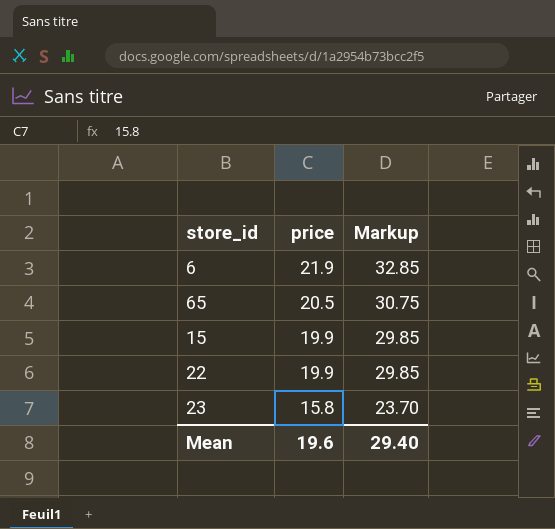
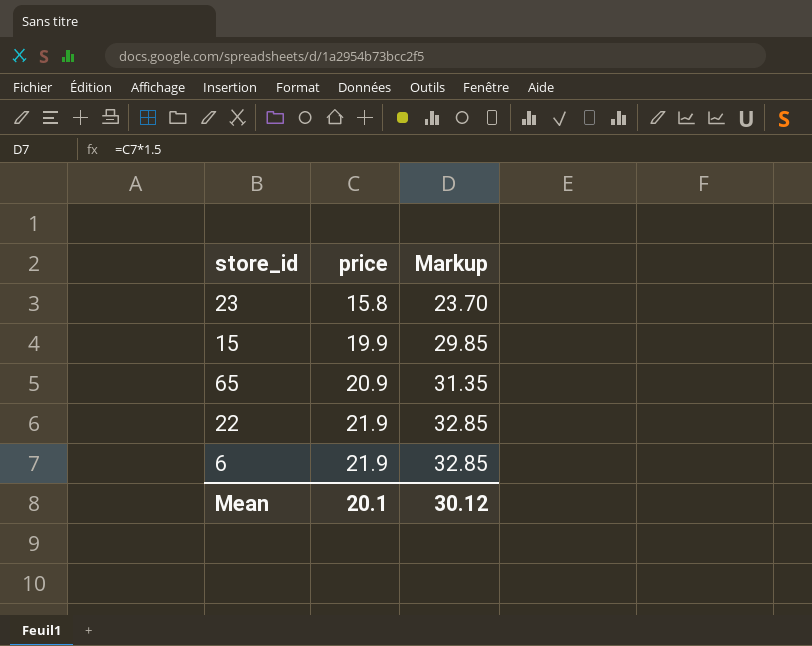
row order: price descending -> price ascending
65 | price: 20.5 -> 20.9
65 | Markup: 30.75 -> 31.35
22 | price: 19.9 -> 21.9
22 | Markup: 29.85 -> 32.85
Mean | price: 19.6 -> 20.1
Mean | Markup: 29.40 -> 30.12

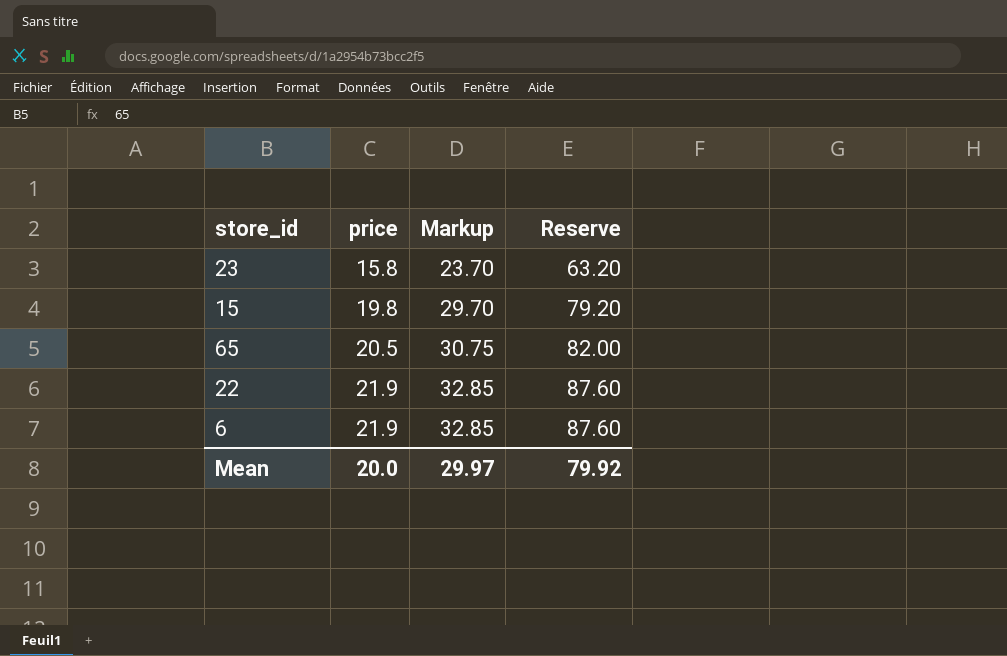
column Reserve | formula: none -> [price] * 4
15 | price: 19.9 -> 19.8
15 | Markup: 29.85 -> 29.70
65 | price: 20.9 -> 20.5
65 | Markup: 31.35 -> 30.75
Mean | price: 20.1 -> 20.0
Mean | Markup: 30.12 -> 29.97

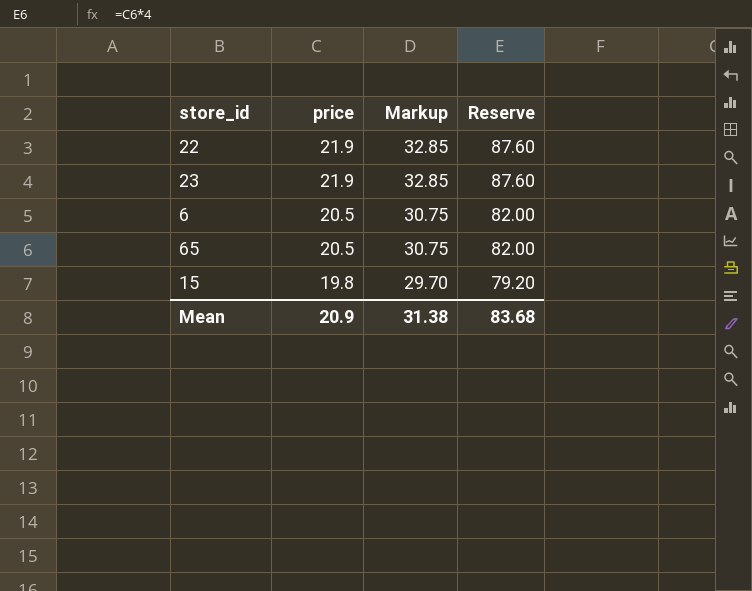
row order: price ascending -> price descending
23 | price: 15.8 -> 21.9
23 | Markup: 23.70 -> 32.85
23 | Reserve: 63.20 -> 87.60
6 | price: 21.9 -> 20.5
6 | Markup: 32.85 -> 30.75
6 | Reserve: 87.60 -> 82.00
Mean | price: 20.0 -> 20.9
Mean | Markup: 29.97 -> 31.38
Mean | Reserve: 79.92 -> 83.68

